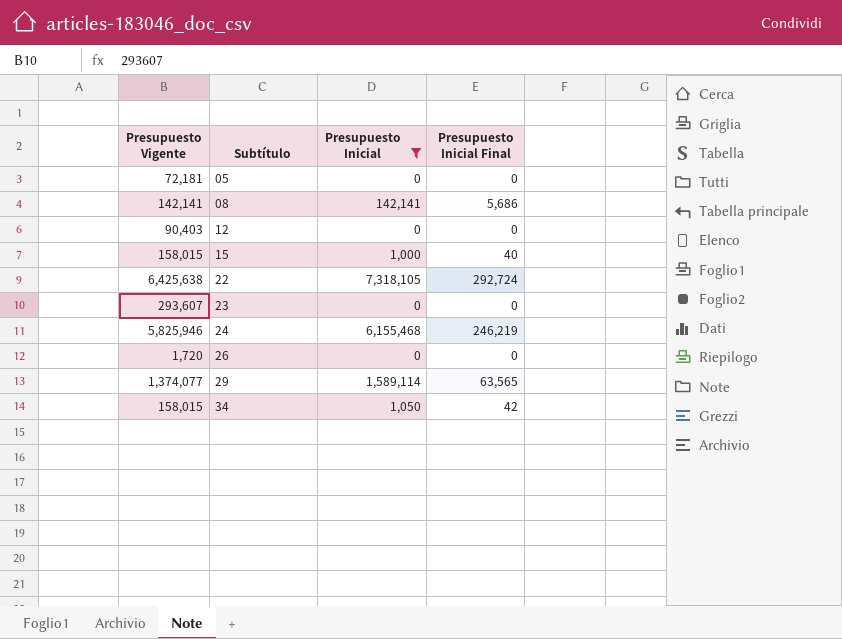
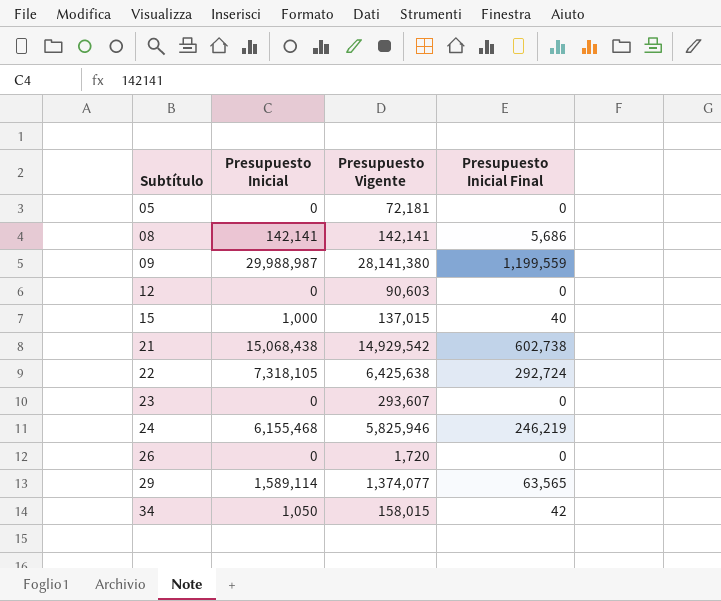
filter: Presupuesto Inicial <= 7,318,105 -> none
column Presupuesto Vigente | position: 1 -> 3
12 | Presupuesto Vigente: 90,403 -> 90,603
15 | Presupuesto Vigente: 158,015 -> 137,015

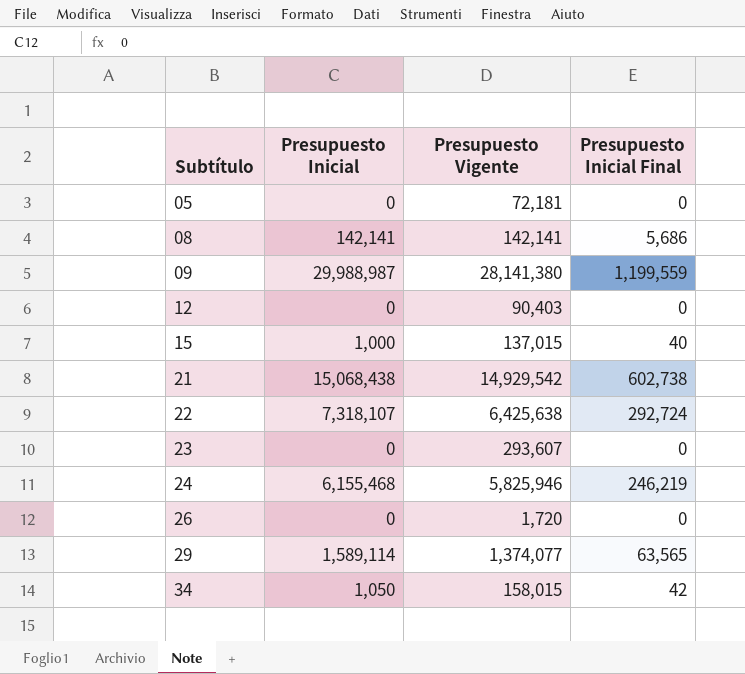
12 | Presupuesto Vigente: 90,603 -> 90,403
22 | Presupuesto Inicial: 7,318,105 -> 7,318,107

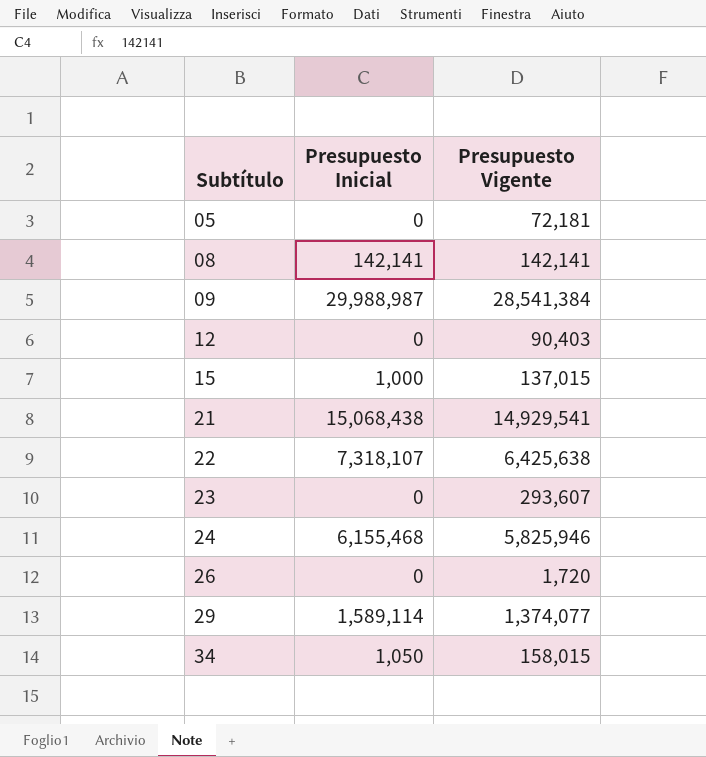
column Presupuesto Inicial Final | formula: [Presupuesto Inicial] * 0.04 -> none
09 | Presupuesto Vigente: 28,141,380 -> 28,541,384
21 | Presupuesto Vigente: 14,929,542 -> 14,929,541

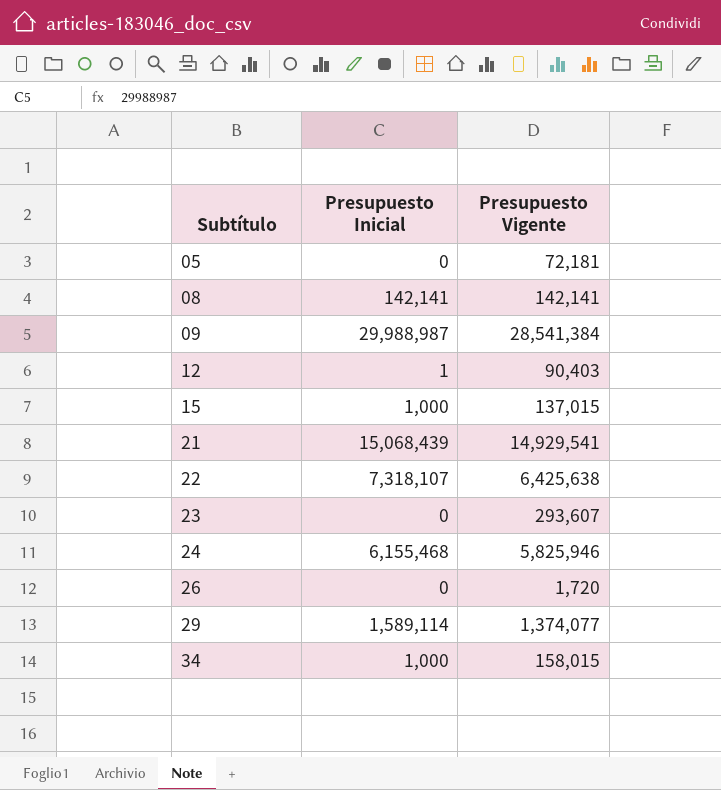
12 | Presupuesto Inicial: 0 -> 1
21 | Presupuesto Inicial: 15,068,438 -> 15,068,439
34 | Presupuesto Inicial: 1,050 -> 1,000

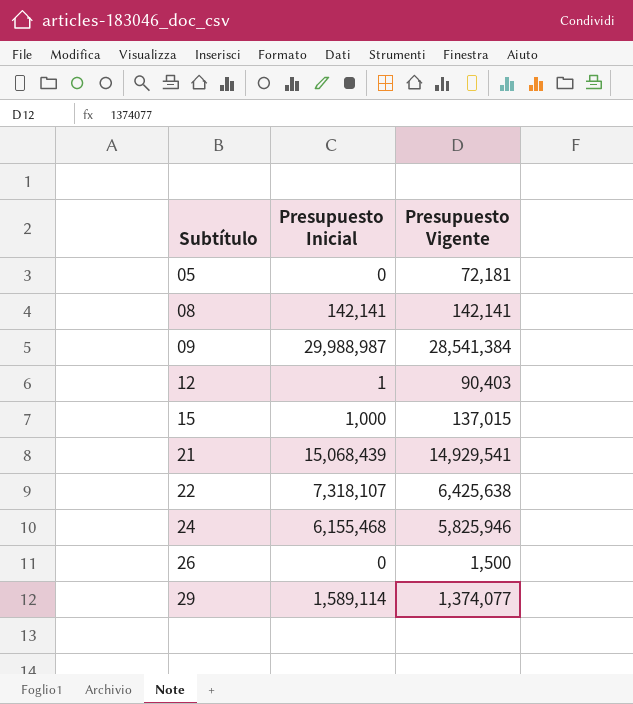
row 23: 0 | 293,607 -> none
row 34: 1,000 | 158,015 -> none
26 | Presupuesto Vigente: 1,720 -> 1,500

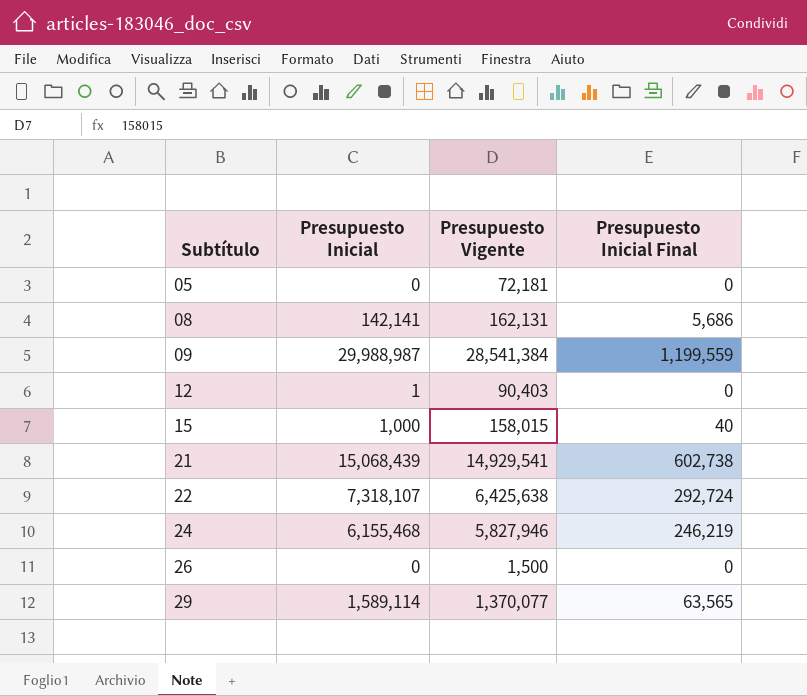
column Presupuesto Inicial Final | formula: none -> [Presupuesto Inicial] * 0.04
08 | Presupuesto Vigente: 142,141 -> 162,131
15 | Presupuesto Vigente: 137,015 -> 158,015
24 | Presupuesto Vigente: 5,825,946 -> 5,827,946
29 | Presupuesto Vigente: 1,374,077 -> 1,370,077

